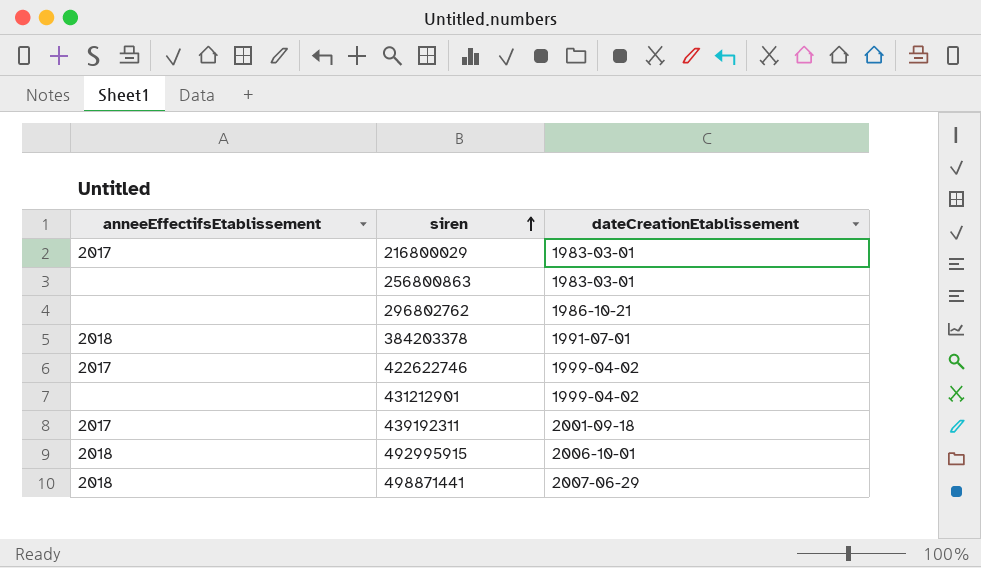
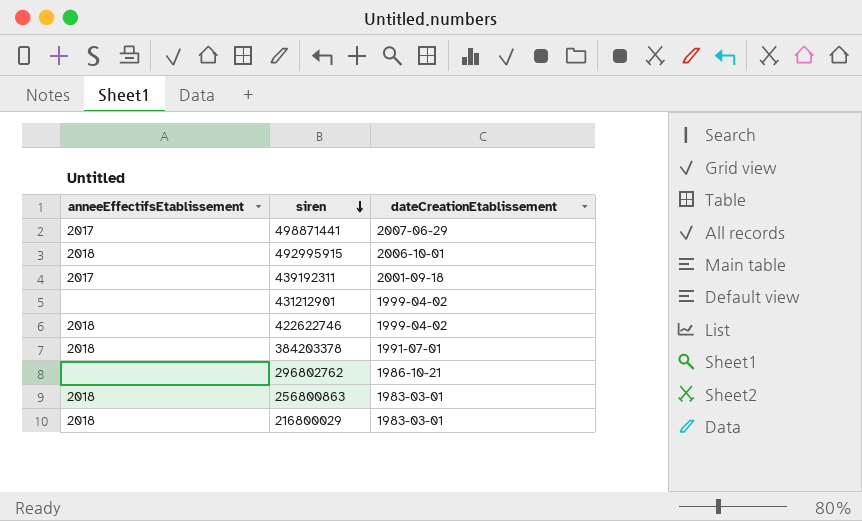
row order: siren ascending -> siren descending
498871441 | anneeEffectifsEtablissement: 2018 -> 2017
422622746 | anneeEffectifsEtablissement: 2017 -> 2018
256800863 | anneeEffectifsEtablissement: none -> 2018
216800029 | anneeEffectifsEtablissement: 2017 -> 2018

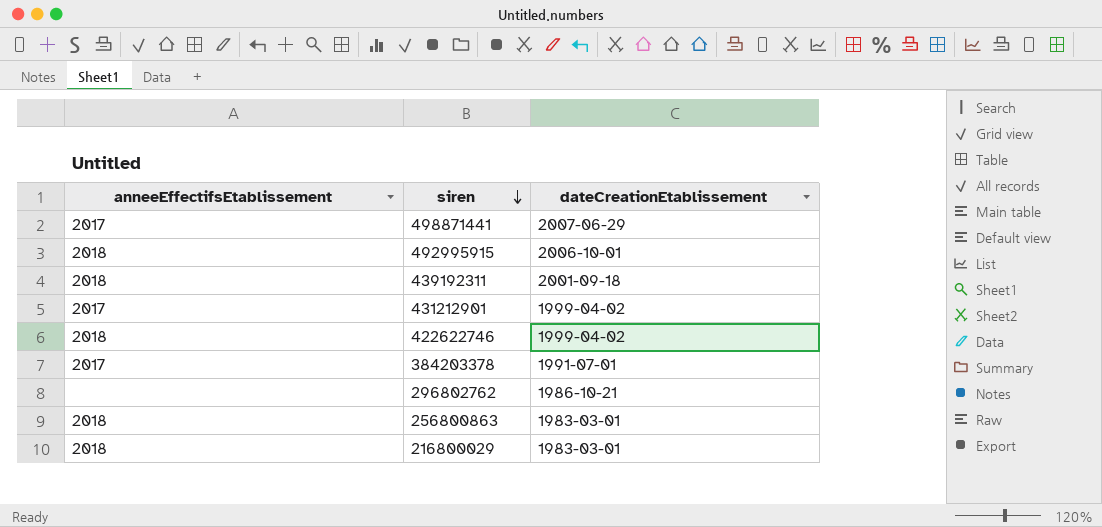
439192311 | anneeEffectifsEtablissement: 2017 -> 2018
431212901 | anneeEffectifsEtablissement: none -> 2017
384203378 | anneeEffectifsEtablissement: 2018 -> 2017

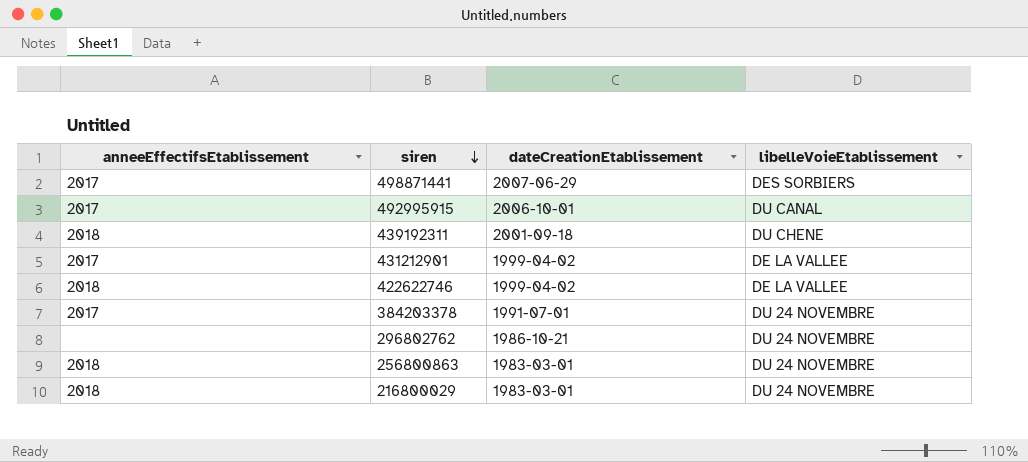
column libelleVoieEtablissement | position: none -> 4
492995915 | anneeEffectifsEtablissement: 2018 -> 2017

